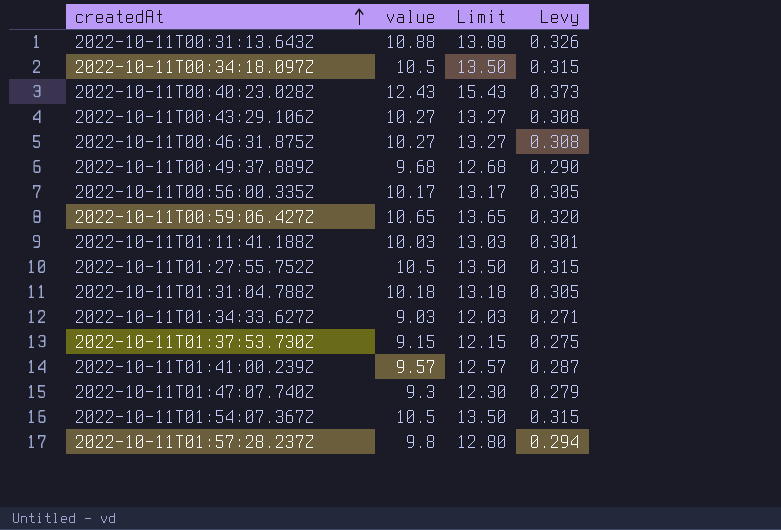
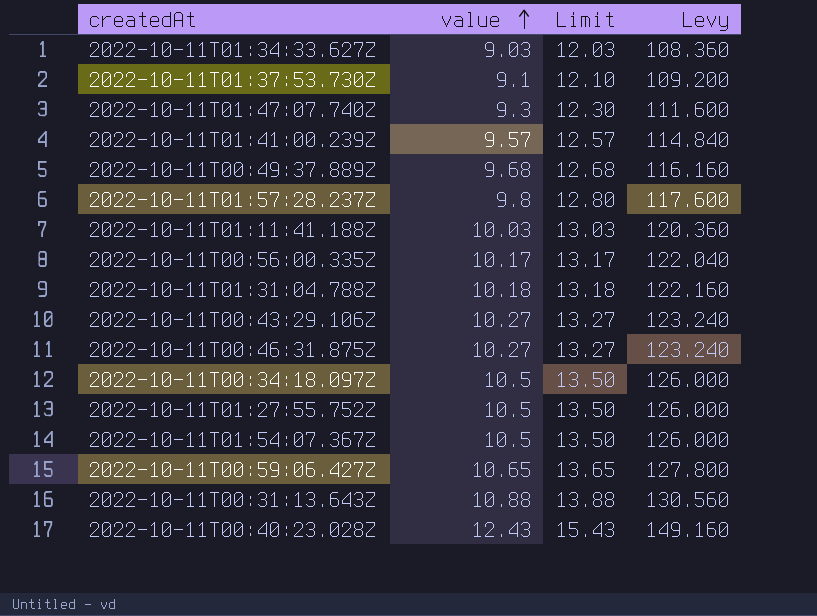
row order: createdAt ascending -> value ascending
column Levy | formula: [value] * 0.03 -> [value] * 12
2022-10-11T01:37:53.730Z | value: 9.15 -> 9.1
2022-10-11T01:37:53.730Z | Limit: 12.15 -> 12.10

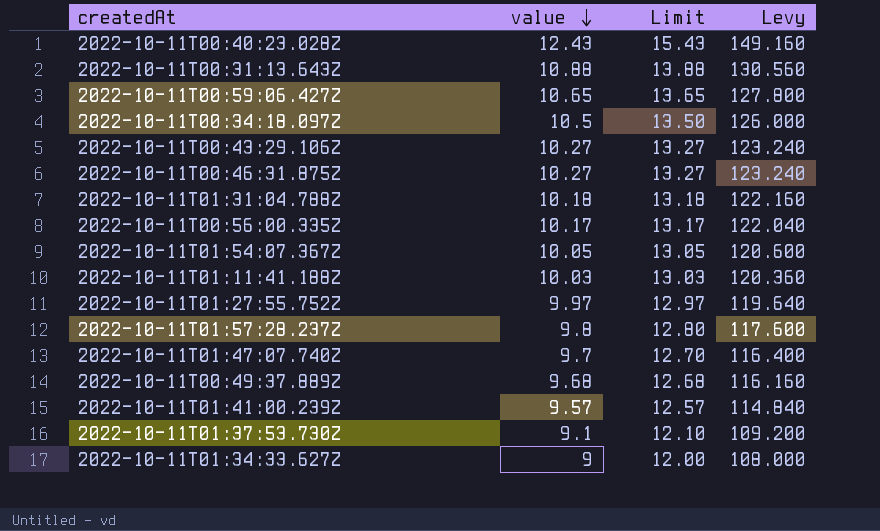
row order: value ascending -> value descending
2022-10-11T01:54:07.367Z | value: 10.5 -> 10.05
2022-10-11T01:54:07.367Z | Limit: 13.50 -> 13.05
2022-10-11T01:54:07.367Z | Levy: 126.000 -> 120.600
2022-10-11T01:27:55.752Z | value: 10.5 -> 9.97
2022-10-11T01:27:55.752Z | Limit: 13.50 -> 12.97
2022-10-11T01:27:55.752Z | Levy: 126.000 -> 119.640
2022-10-11T01:47:07.740Z | value: 9.3 -> 9.7
2022-10-11T01:47:07.740Z | Limit: 12.30 -> 12.70
2022-10-11T01:47:07.740Z | Levy: 111.600 -> 116.400
2022-10-11T01:34:33.627Z | value: 9.03 -> 9
2022-10-11T01:34:33.627Z | Limit: 12.03 -> 12.00
2022-10-11T01:34:33.627Z | Levy: 108.360 -> 108.000

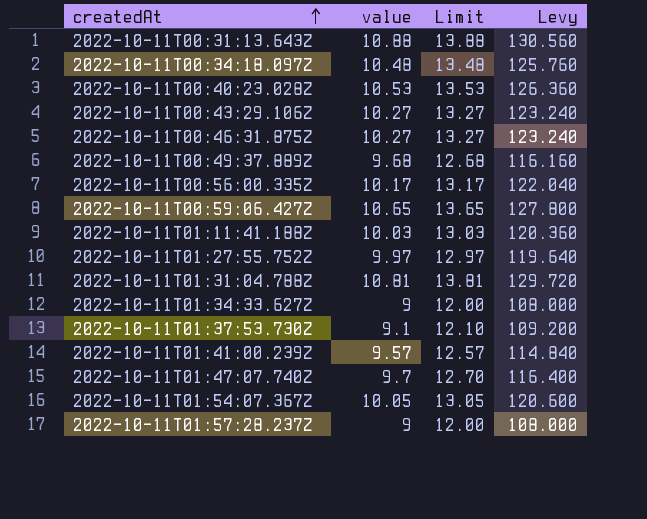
row order: value descending -> createdAt ascending
2022-10-11T00:34:18.097Z | value: 10.5 -> 10.48
2022-10-11T00:34:18.097Z | Limit: 13.50 -> 13.48
2022-10-11T00:34:18.097Z | Levy: 126.000 -> 125.760
2022-10-11T00:40:23.028Z | value: 12.43 -> 10.53
2022-10-11T00:40:23.028Z | Limit: 15.43 -> 13.53
2022-10-11T00:40:23.028Z | Levy: 149.160 -> 126.360
2022-10-11T01:31:04.788Z | value: 10.18 -> 10.81
2022-10-11T01:31:04.788Z | Limit: 13.18 -> 13.81
2022-10-11T01:31:04.788Z | Levy: 122.160 -> 129.720
2022-10-11T01:57:28.237Z | value: 9.8 -> 9
2022-10-11T01:57:28.237Z | Limit: 12.80 -> 12.00
2022-10-11T01:57:28.237Z | Levy: 117.600 -> 108.000

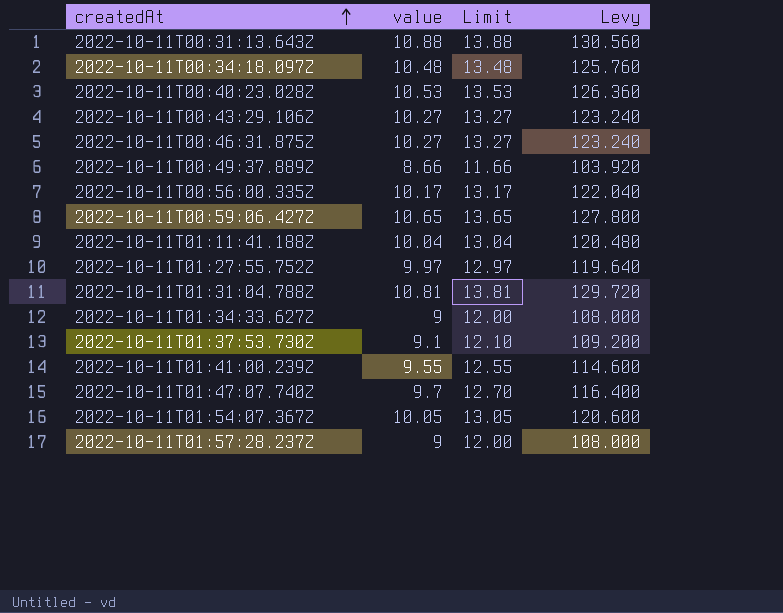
2022-10-11T00:49:37.889Z | value: 9.68 -> 8.66
2022-10-11T00:49:37.889Z | Limit: 12.68 -> 11.66
2022-10-11T00:49:37.889Z | Levy: 116.160 -> 103.920
2022-10-11T01:11:41.188Z | value: 10.03 -> 10.04
2022-10-11T01:11:41.188Z | Limit: 13.03 -> 13.04
2022-10-11T01:11:41.188Z | Levy: 120.360 -> 120.480
2022-10-11T01:41:00.239Z | value: 9.57 -> 9.55
2022-10-11T01:41:00.239Z | Limit: 12.57 -> 12.55
2022-10-11T01:41:00.239Z | Levy: 114.840 -> 114.600

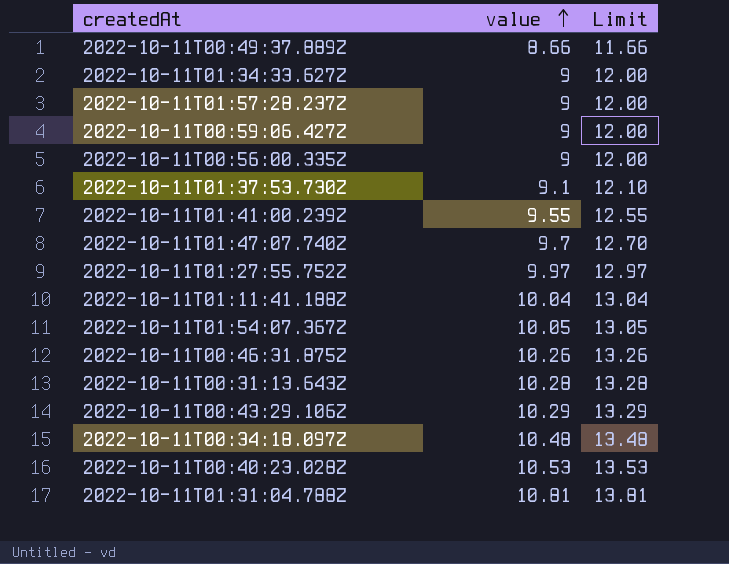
row order: createdAt ascending -> value ascending
column Levy | formula: [value] * 12 -> none
2022-10-11T00:59:06.427Z | value: 10.65 -> 9
2022-10-11T00:59:06.427Z | Limit: 13.65 -> 12.00
2022-10-11T00:56:00.335Z | value: 10.17 -> 9
2022-10-11T00:56:00.335Z | Limit: 13.17 -> 12.00
2022-10-11T00:46:31.875Z | value: 10.27 -> 10.26
2022-10-11T00:46:31.875Z | Limit: 13.27 -> 13.26
2022-10-11T00:31:13.643Z | value: 10.88 -> 10.28
2022-10-11T00:31:13.643Z | Limit: 13.88 -> 13.28
2022-10-11T00:43:29.106Z | value: 10.27 -> 10.29
2022-10-11T00:43:29.106Z | Limit: 13.27 -> 13.29

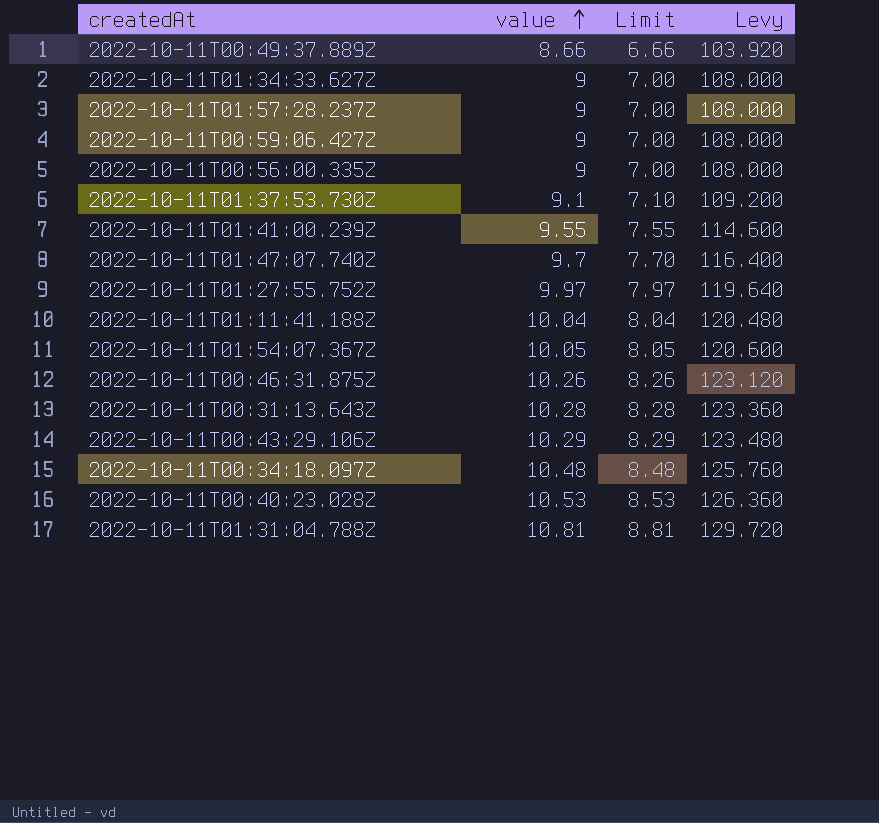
column Limit | formula: [value] + 3 -> [value] - 2
column Levy | formula: none -> [value] * 12

